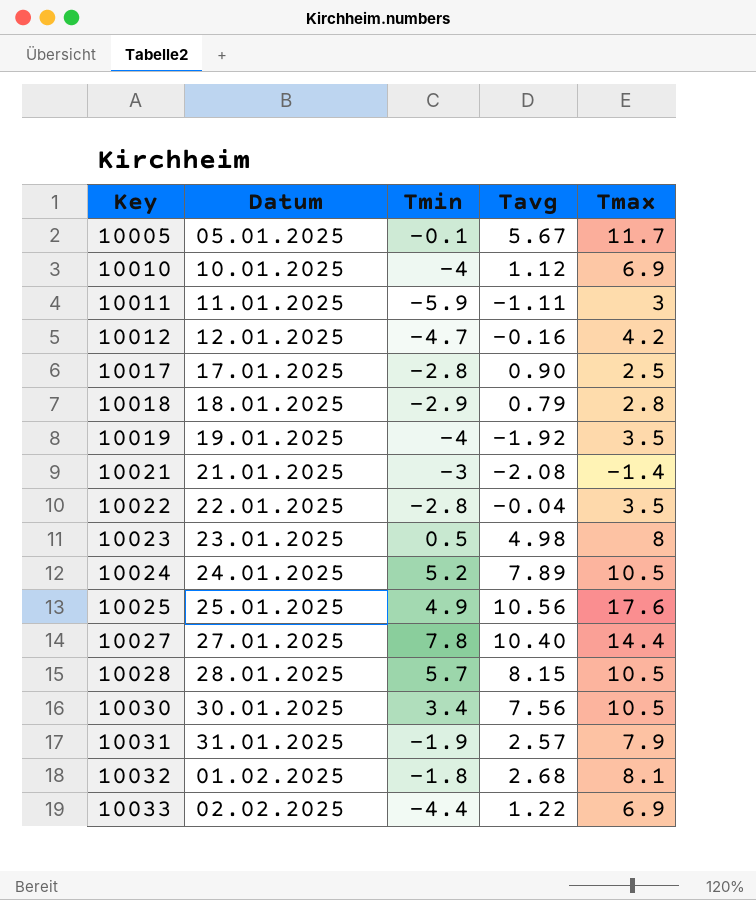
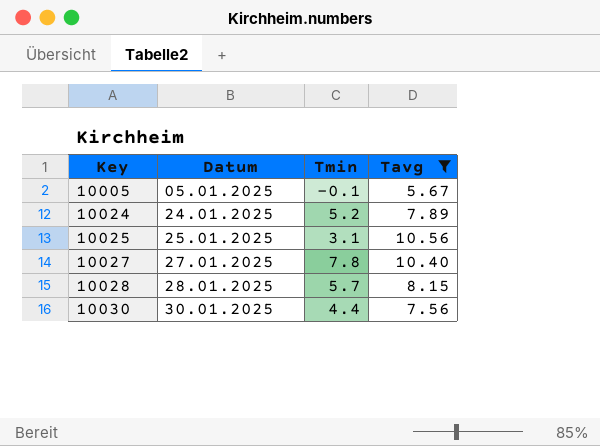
filter: none -> Tavg >= 5.67
column Tmax | position: 5 -> none
10025 | Tmin: 4.9 -> 3.1
10030 | Tmin: 3.4 -> 4.4

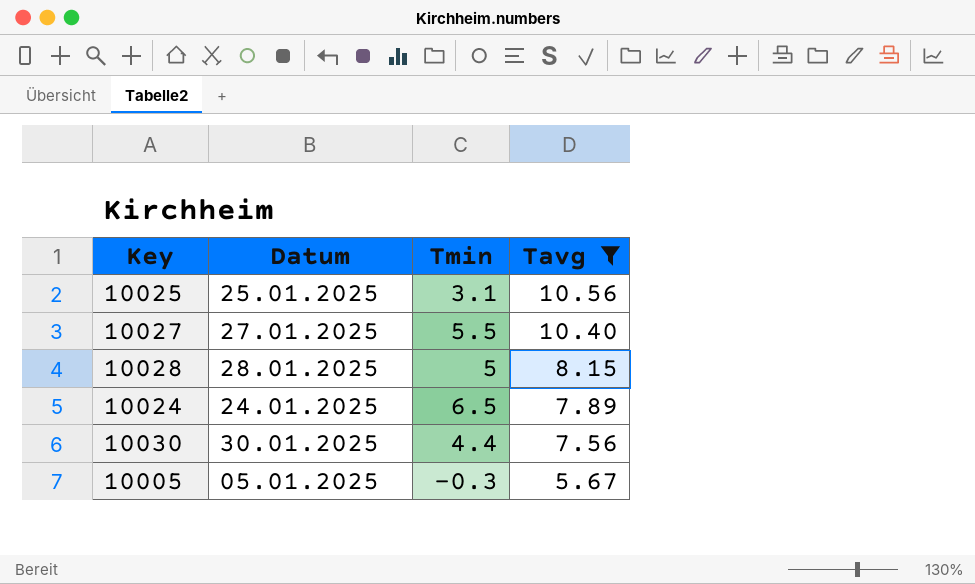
row order: Key ascending -> Tavg descending
10027 | Tmin: 7.8 -> 5.5
10028 | Tmin: 5.7 -> 5
10024 | Tmin: 5.2 -> 6.5
10005 | Tmin: -0.1 -> -0.3

